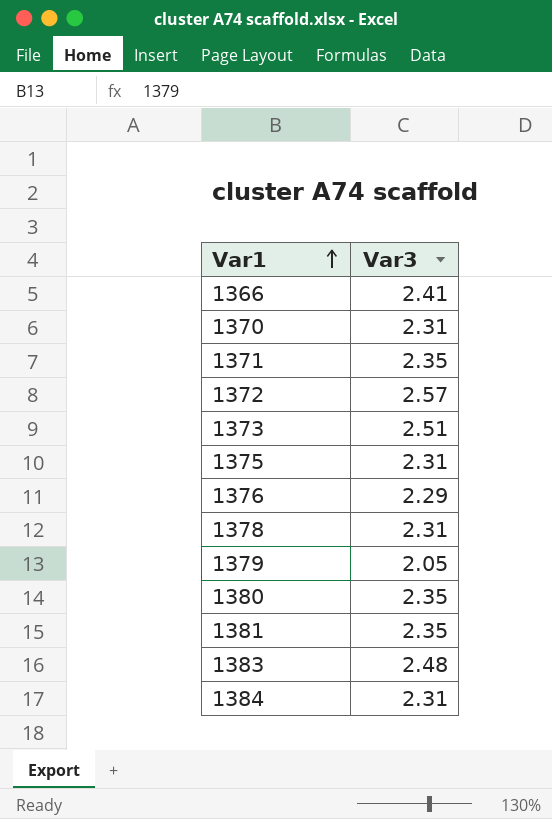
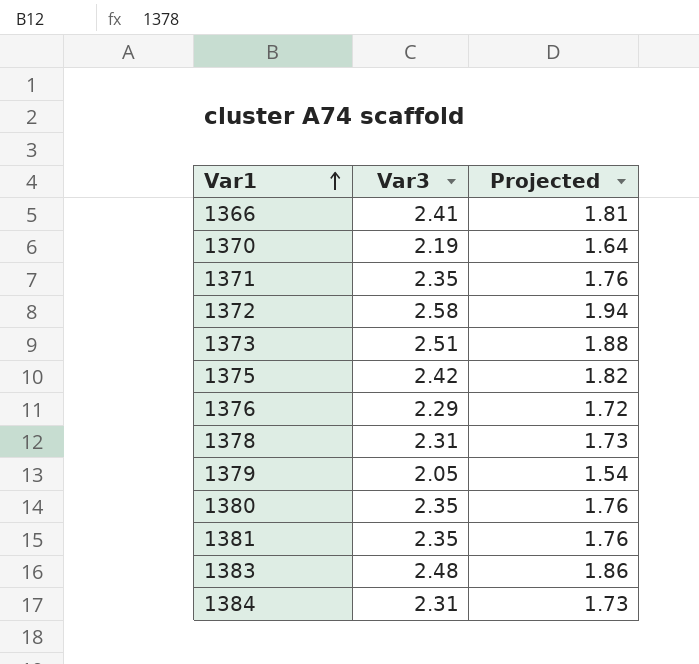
column Projected | formula: none -> [Var3] * 0.75
1370 | Var3: 2.31 -> 2.19
1372 | Var3: 2.57 -> 2.58
1375 | Var3: 2.31 -> 2.42

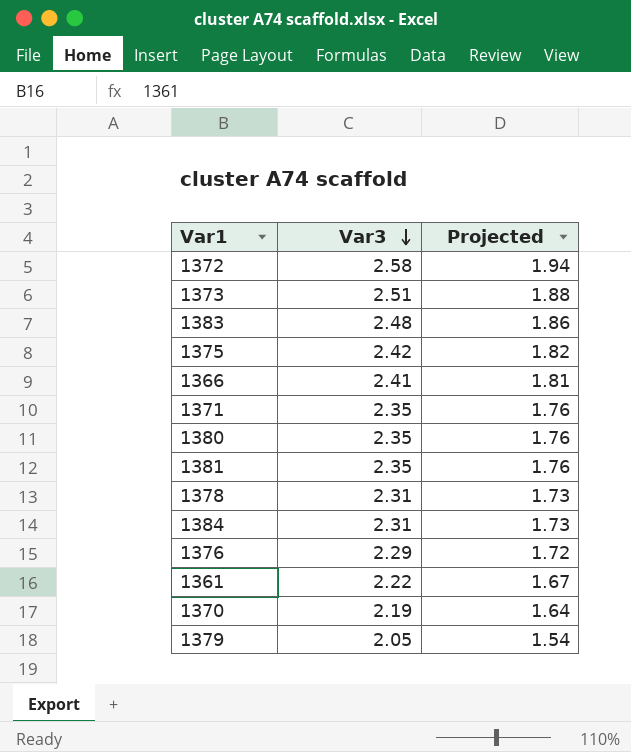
row order: Var1 ascending -> Var3 descending
row 1361: none -> 2.22 | 1.67

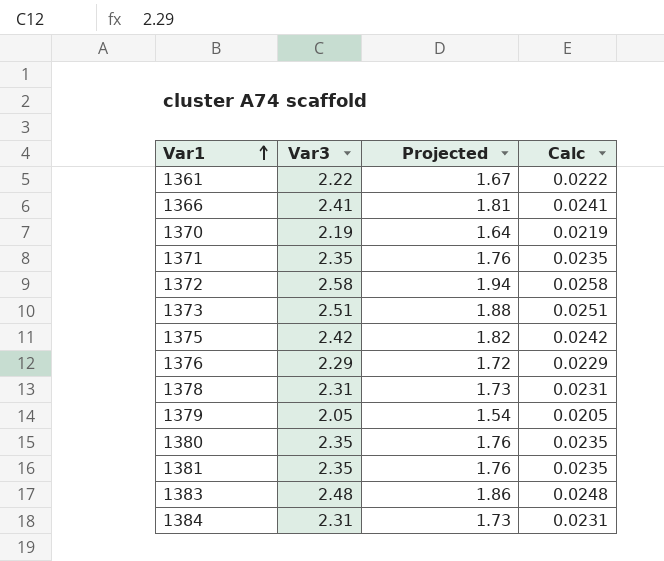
row order: Var3 descending -> Var1 ascending
column Calc | formula: none -> [Var3] * 0.01

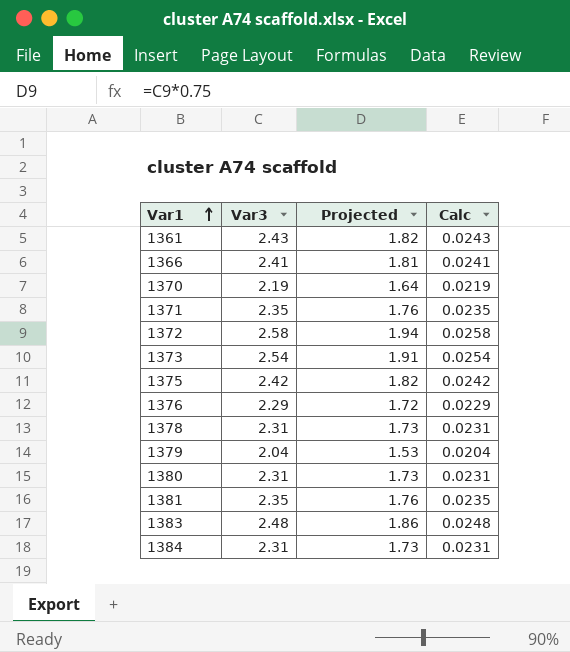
1361 | Var3: 2.22 -> 2.43
1361 | Projected: 1.67 -> 1.82
1361 | Calc: 0.0222 -> 0.0243
1373 | Var3: 2.51 -> 2.54
1373 | Projected: 1.88 -> 1.91
1373 | Calc: 0.0251 -> 0.0254
1379 | Var3: 2.05 -> 2.04
1379 | Projected: 1.54 -> 1.53
1379 | Calc: 0.0205 -> 0.0204
1380 | Var3: 2.35 -> 2.31
1380 | Projected: 1.76 -> 1.73
1380 | Calc: 0.0235 -> 0.0231

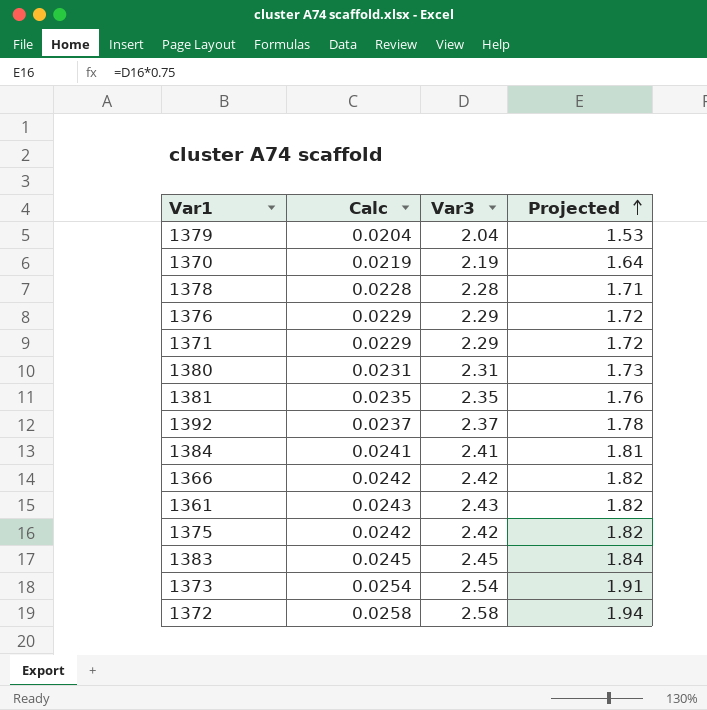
row order: Var1 ascending -> Projected ascending
column Calc | position: 4 -> 2
1378 | Calc: 0.0231 -> 0.0228
1378 | Var3: 2.31 -> 2.28
1378 | Projected: 1.73 -> 1.71
1371 | Calc: 0.0235 -> 0.0229
1371 | Var3: 2.35 -> 2.29
1371 | Projected: 1.76 -> 1.72
row 1392: none -> 0.0237 | 2.37 | 1.78
1384 | Calc: 0.0231 -> 0.0241
1384 | Var3: 2.31 -> 2.41
1384 | Projected: 1.73 -> 1.81
1366 | Calc: 0.0241 -> 0.0242
1366 | Var3: 2.41 -> 2.42
1366 | Projected: 1.81 -> 1.82
1383 | Calc: 0.0248 -> 0.0245
1383 | Var3: 2.48 -> 2.45
1383 | Projected: 1.86 -> 1.84

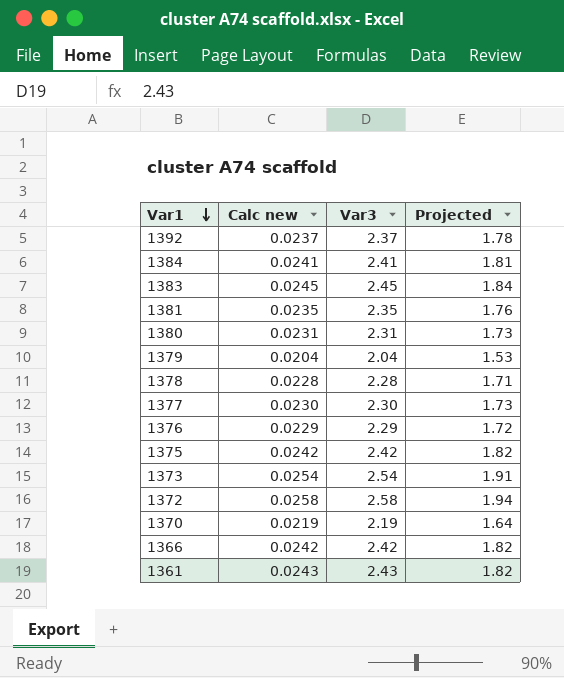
row order: Projected ascending -> Var1 descending
column name: Calc -> Calc new
row 1371: 0.0229 | 2.29 | 1.72 -> none
row 1377: none -> 0.0230 | 2.30 | 1.73

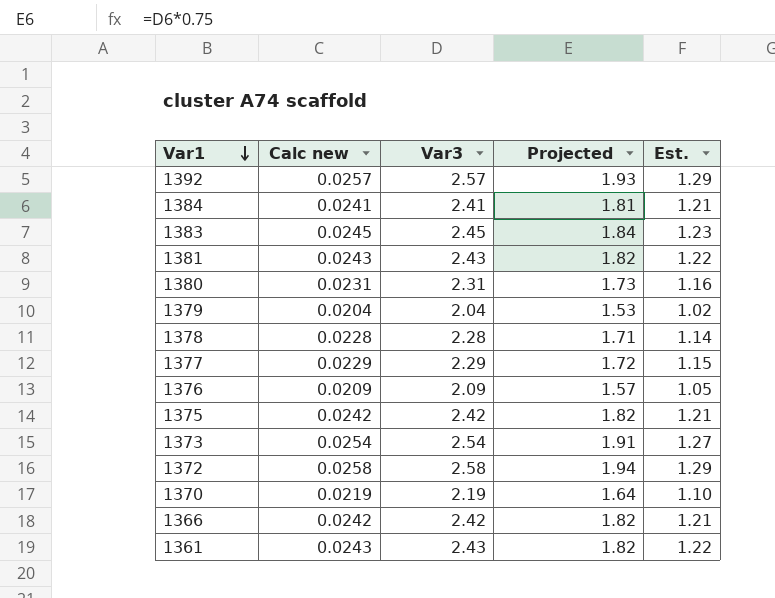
column Est. | formula: none -> [Var3] * 0.5
1392 | Calc new: 0.0237 -> 0.0257
1392 | Var3: 2.37 -> 2.57
1392 | Projected: 1.78 -> 1.93
1381 | Calc new: 0.0235 -> 0.0243
1381 | Var3: 2.35 -> 2.43
1381 | Projected: 1.76 -> 1.82
1377 | Calc new: 0.0230 -> 0.0229
1377 | Var3: 2.30 -> 2.29
1377 | Projected: 1.73 -> 1.72
1376 | Calc new: 0.0229 -> 0.0209
1376 | Var3: 2.29 -> 2.09
1376 | Projected: 1.72 -> 1.57

